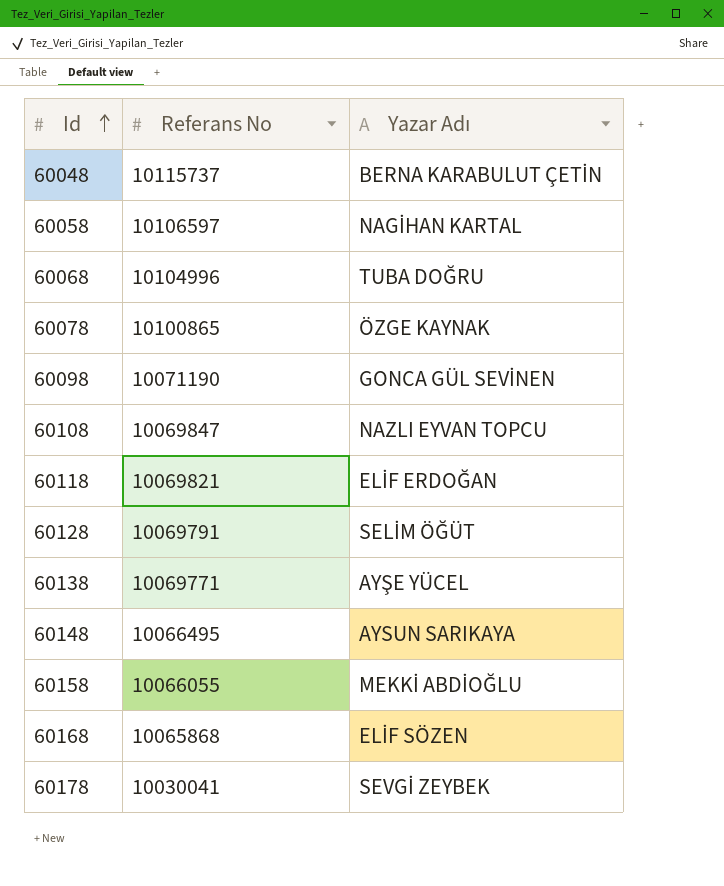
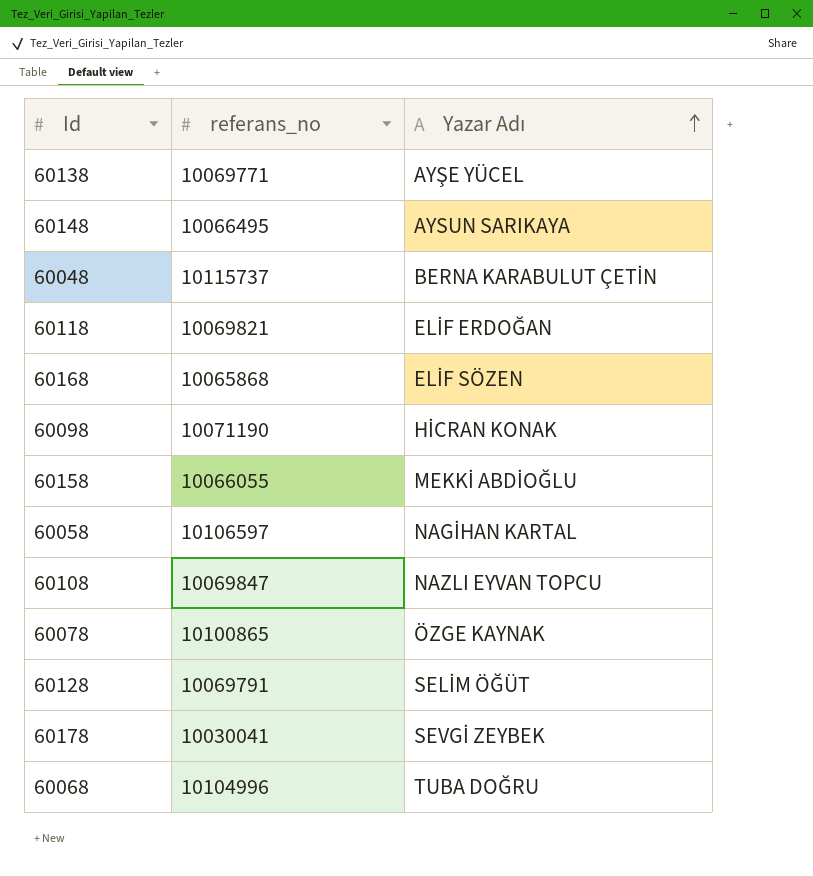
row order: Id ascending -> Yazar Adı ascending
column name: Referans No -> referans_no
60098 | Yazar Adı: GONCA GÜL SEVİNEN -> HİCRAN KONAK

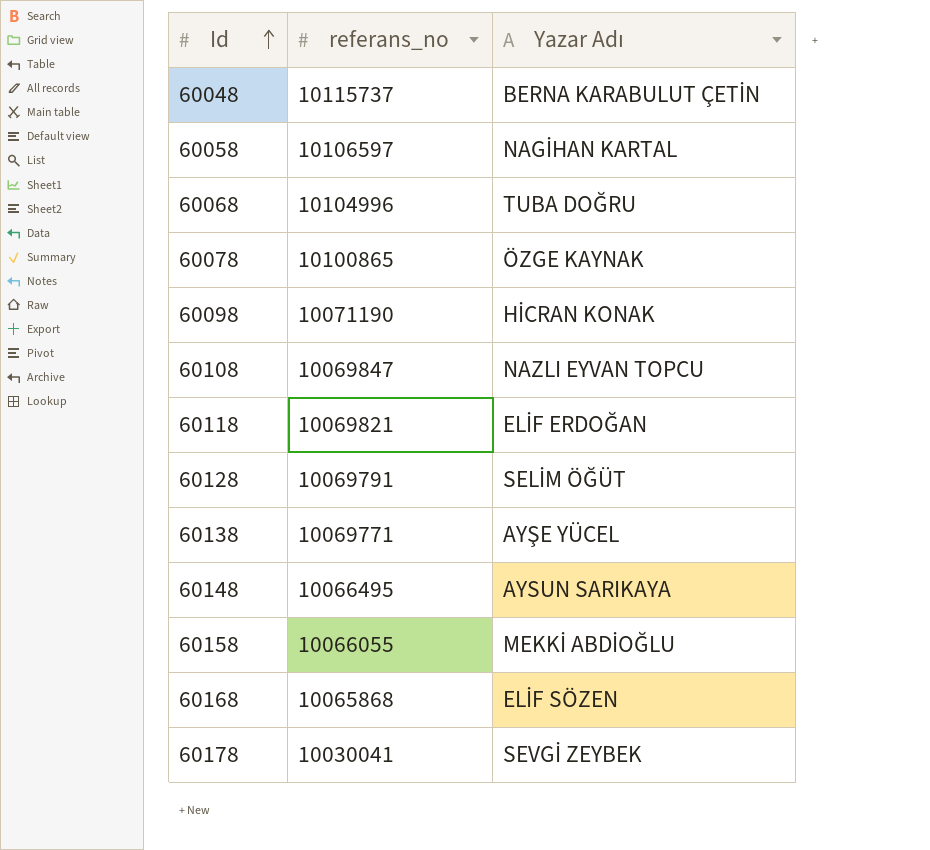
row order: Yazar Adı ascending -> Id ascending

